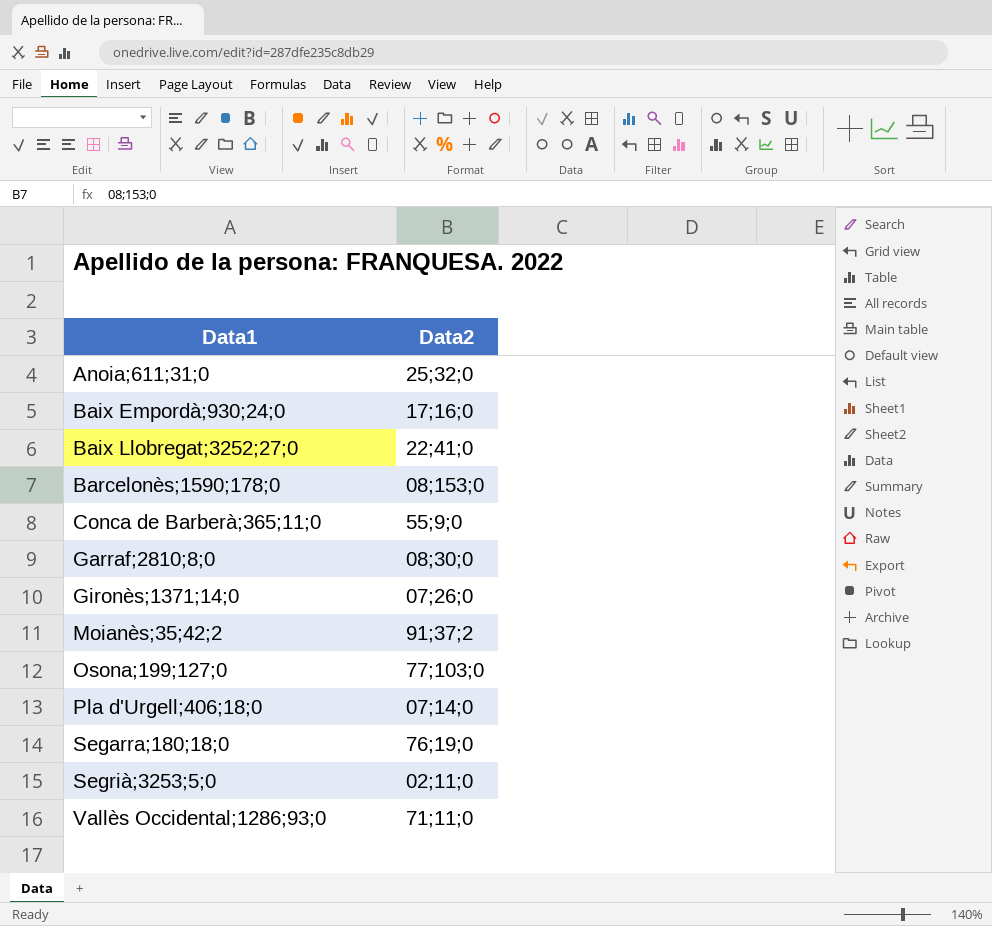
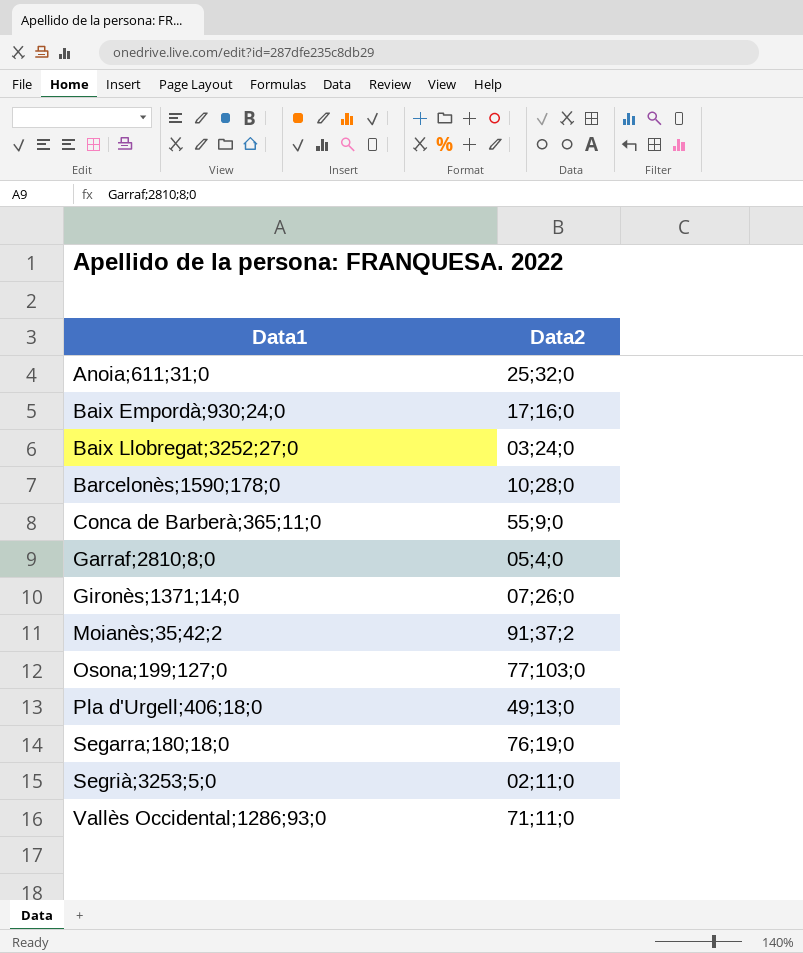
Baix Llobregat;3252;27;0 | Data2: 22;41;0 -> 03;24;0
Barcelonès;1590;178;0 | Data2: 08;153;0 -> 10;28;0
Garraf;2810;8;0 | Data2: 08;30;0 -> 05;4;0
Pla d'Urgell;406;18;0 | Data2: 07;14;0 -> 49;13;0

